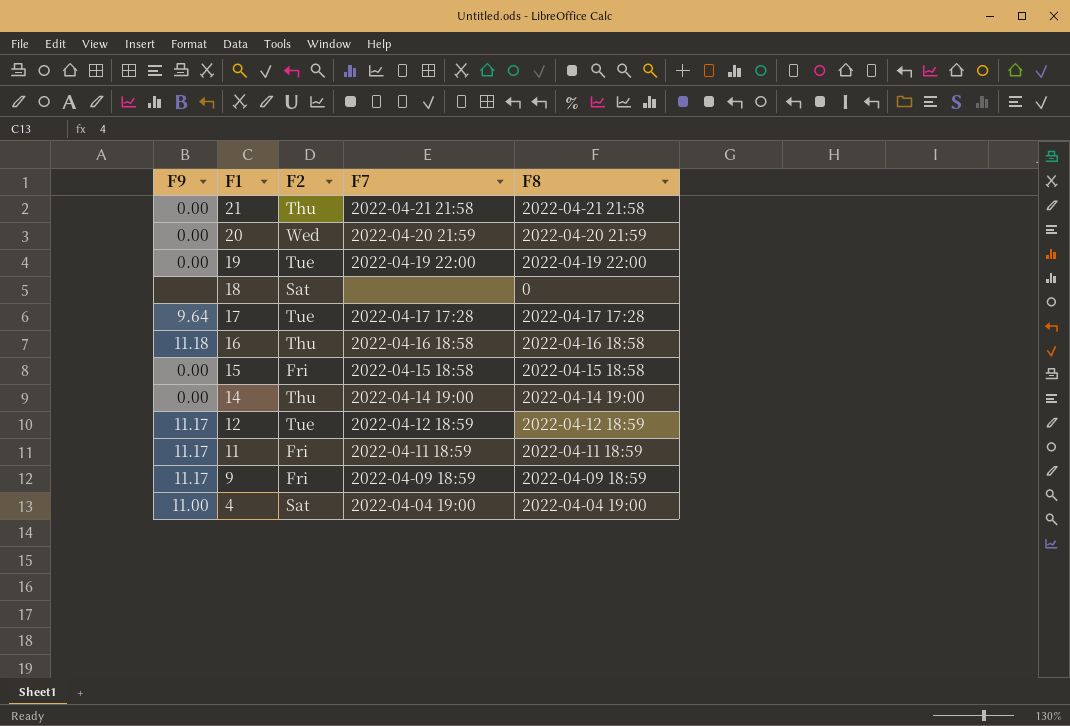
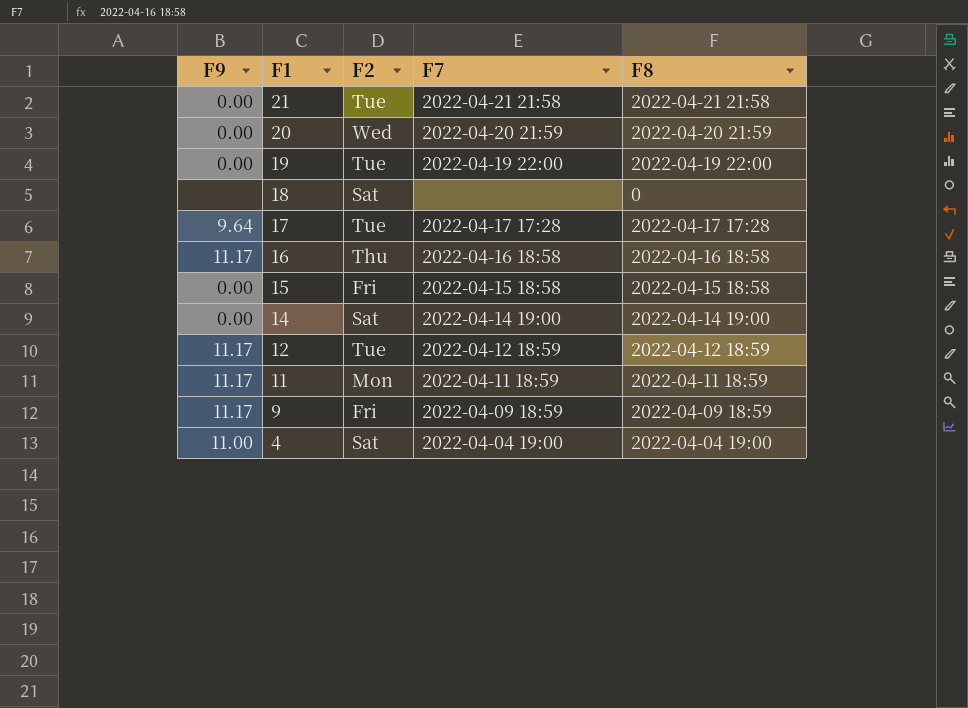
21 | F2: Thu -> Tue
16 | F9: 11.18 -> 11.17
14 | F2: Thu -> Sat
11 | F2: Fri -> Mon

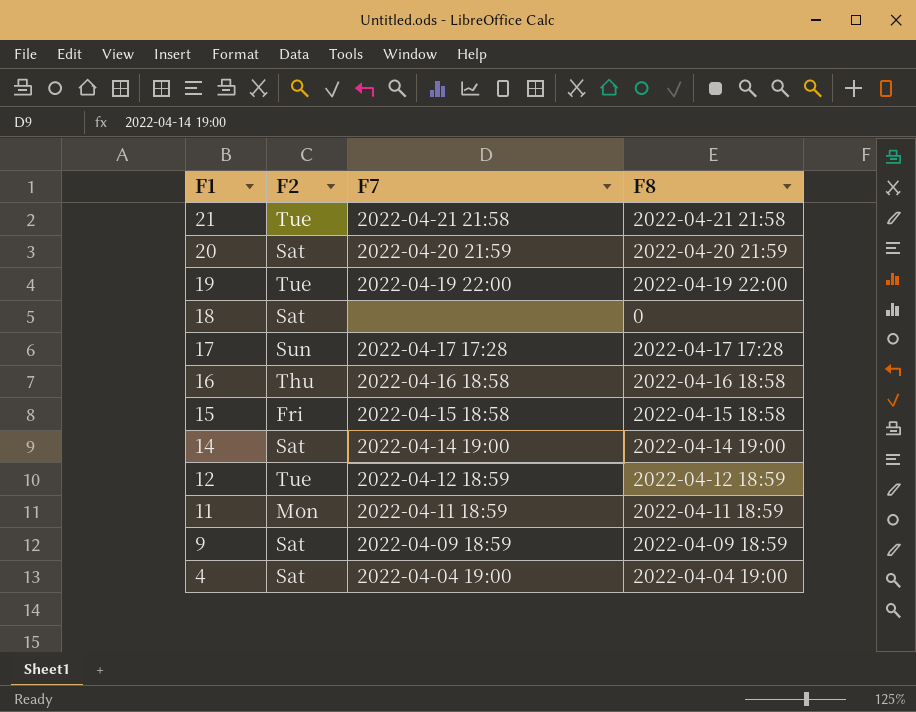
column F9 | position: 1 -> none
20 | F2: Wed -> Sat
17 | F2: Tue -> Sun
9 | F2: Fri -> Sat

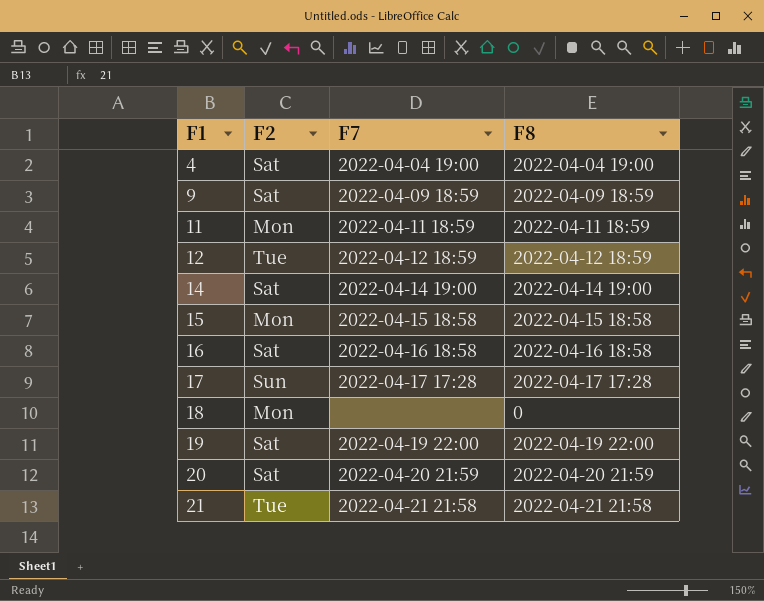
row order: F1 descending -> F1 ascending
15 | F2: Fri -> Mon
16 | F2: Thu -> Sat
18 | F2: Sat -> Mon
19 | F2: Tue -> Sat

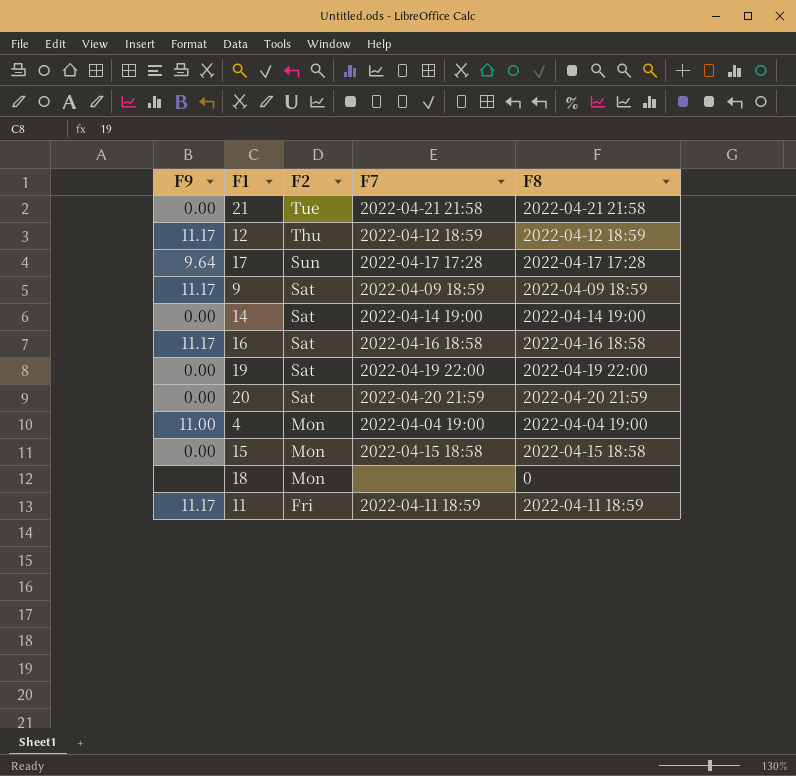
row order: F1 ascending -> F2 descending
column F9 | position: none -> 1
12 | F2: Tue -> Thu
4 | F2: Sat -> Mon
11 | F2: Mon -> Fri

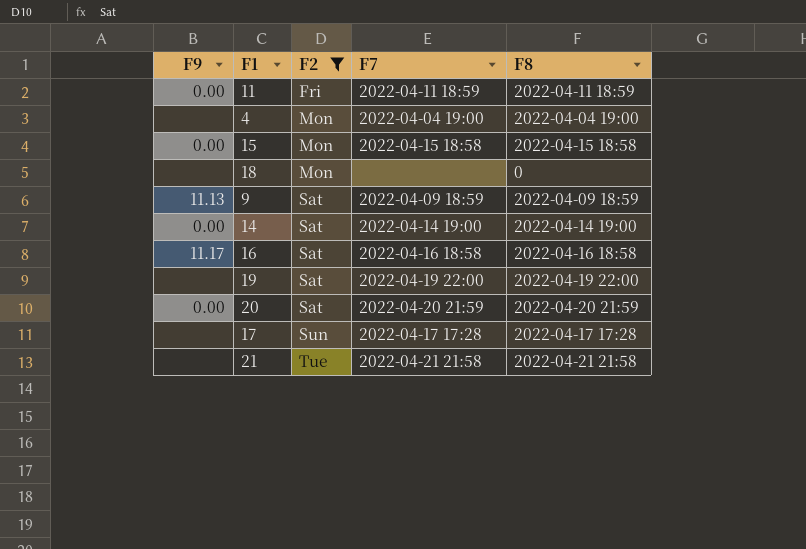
filter: none -> F2 != Thu
row order: F2 descending -> F2 ascending
11 | F9: 11.17 -> 0.00
4 | F9: 11.00 -> none
9 | F9: 11.17 -> 11.13
19 | F9: 0.00 -> none
17 | F9: 9.64 -> none
21 | F9: 0.00 -> none

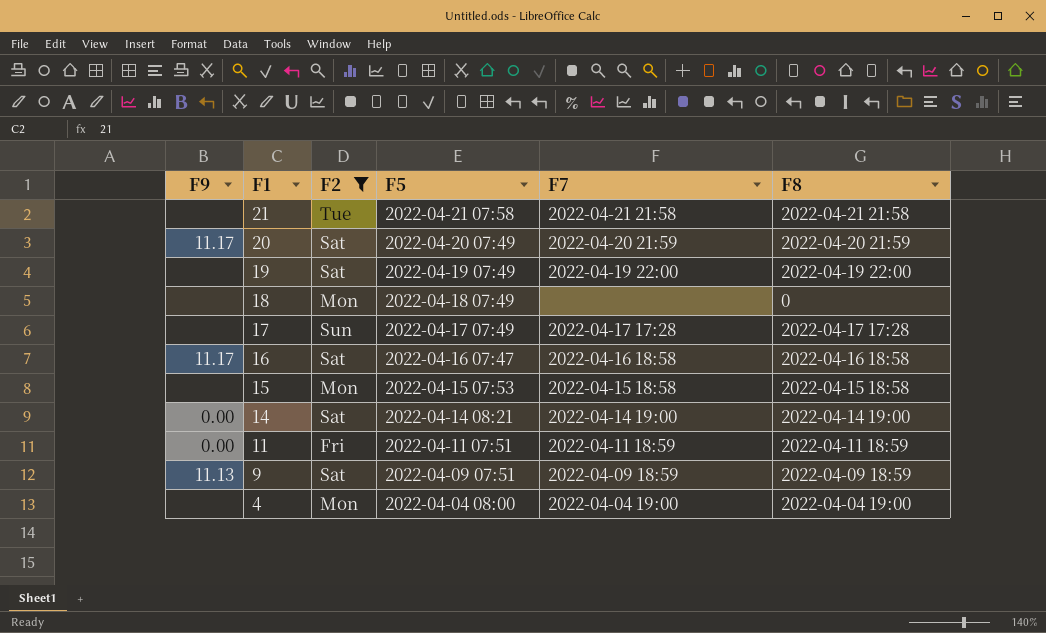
row order: F2 ascending -> F1 descending
column F5 | position: none -> 4
20 | F9: 0.00 -> 11.17
15 | F9: 0.00 -> none

